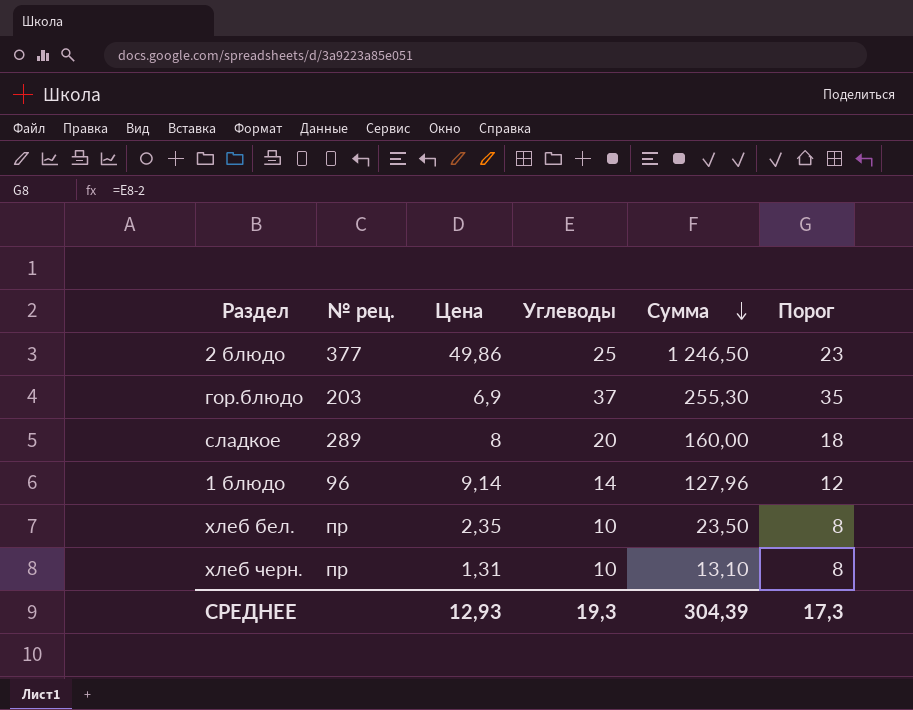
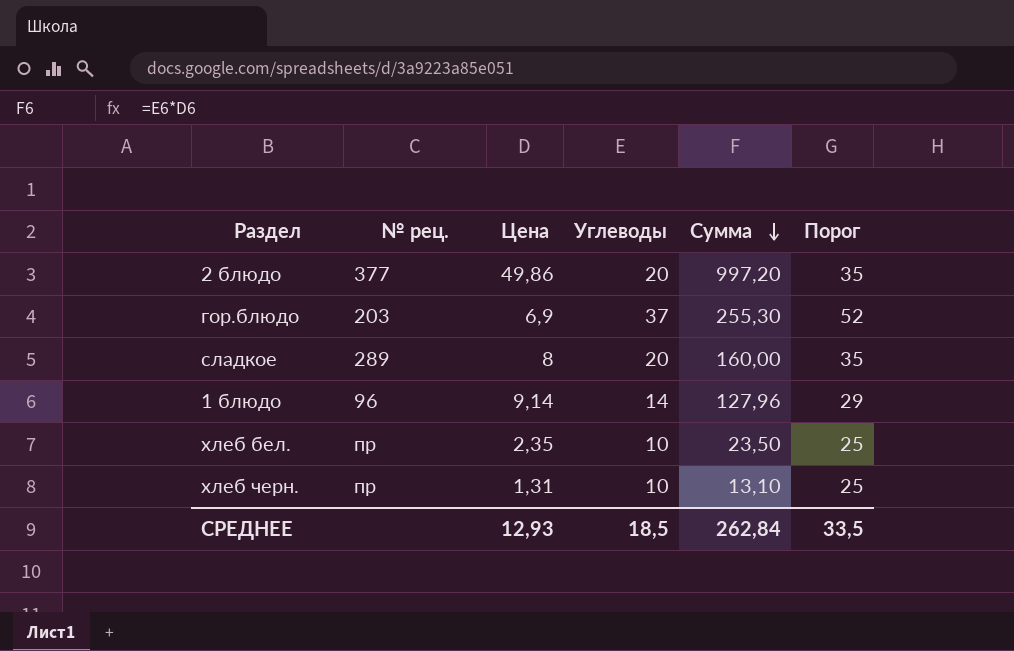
column Порог | formula: [Углеводы] - 2 -> [Углеводы] + 15
2 блюдо | Углеводы: 25 -> 20
2 блюдо | Сумма: 1 246,50 -> 997,20
СРЕДНЕЕ | Углеводы: 19,3 -> 18,5
СРЕДНЕЕ | Сумма: 304,39 -> 262,84
СРЕДНЕЕ | Порог: 17,3 -> 33,5

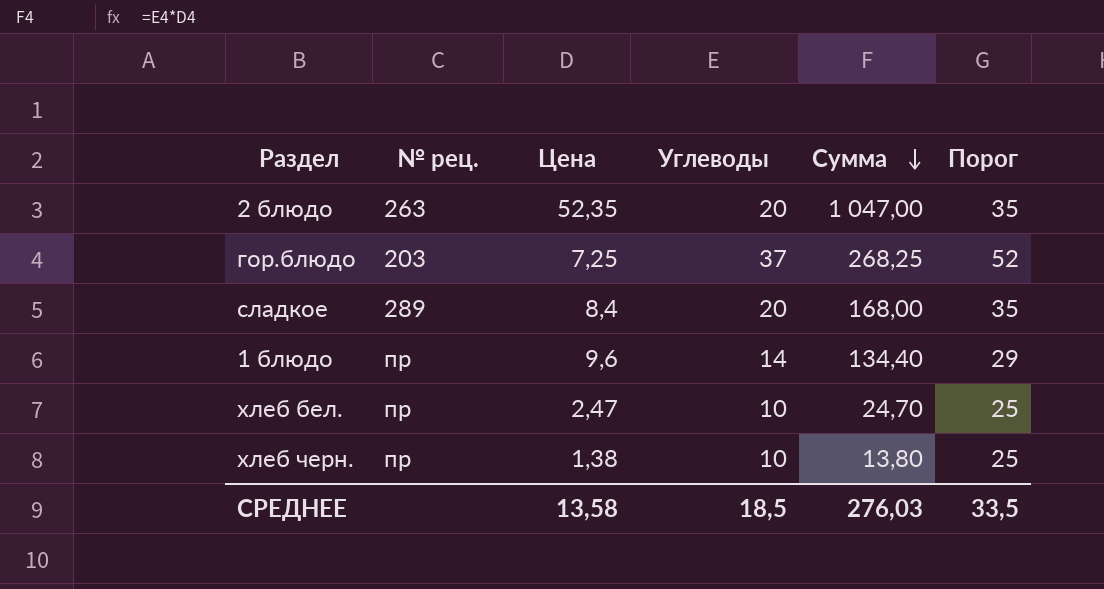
2 блюдо | № рец.: 377 -> 263
2 блюдо | Цена: 49,86 -> 52,35
2 блюдо | Сумма: 997,20 -> 1 047,00
гор.блюдо | Цена: 6,9 -> 7,25
гор.блюдо | Сумма: 255,30 -> 268,25
сладкое | Цена: 8 -> 8,4
сладкое | Сумма: 160,00 -> 168,00
1 блюдо | № рец.: 96 -> пр
1 блюдо | Цена: 9,14 -> 9,6
1 блюдо | Сумма: 127,96 -> 134,40
хлеб бел. | Цена: 2,35 -> 2,47
хлеб бел. | Сумма: 23,50 -> 24,70
хлеб черн. | Цена: 1,31 -> 1,38
хлеб черн. | Сумма: 13,10 -> 13,80
СРЕДНЕЕ | Цена: 12,93 -> 13,58
СРЕДНЕЕ | Сумма: 262,84 -> 276,03

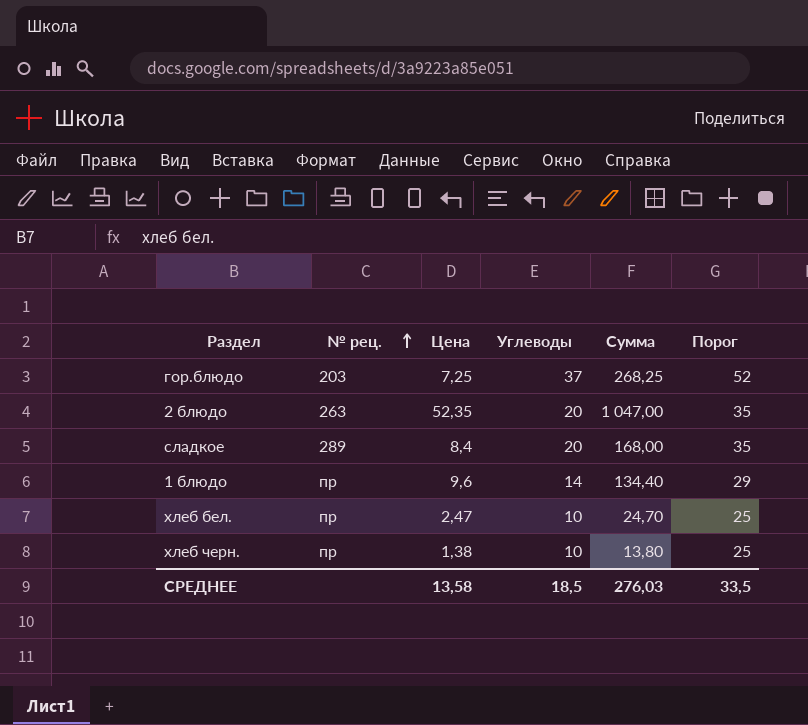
row order: Сумма descending -> № рец. ascending

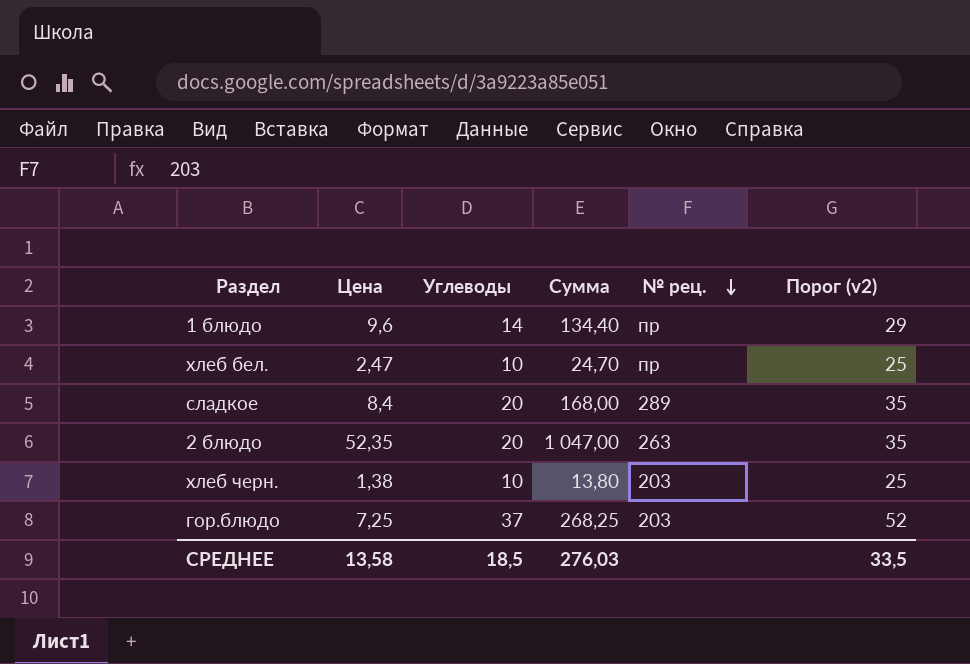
row order: № рец. ascending -> № рец. descending
column № рец. | position: 2 -> 5
column name: Порог -> Порог (v2)
хлеб черн. | № рец.: пр -> 203

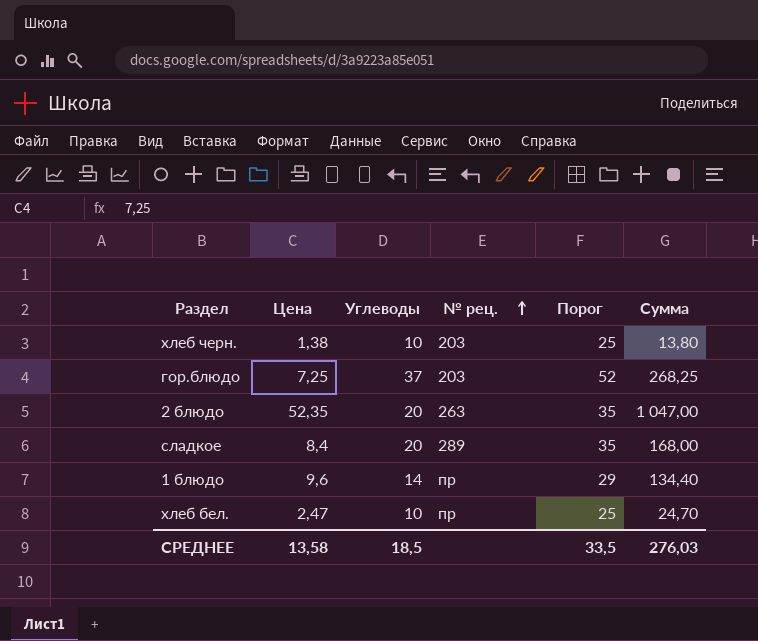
row order: № рец. descending -> № рец. ascending
column name: Порог (v2) -> Порог
column Сумма | position: 4 -> 6

